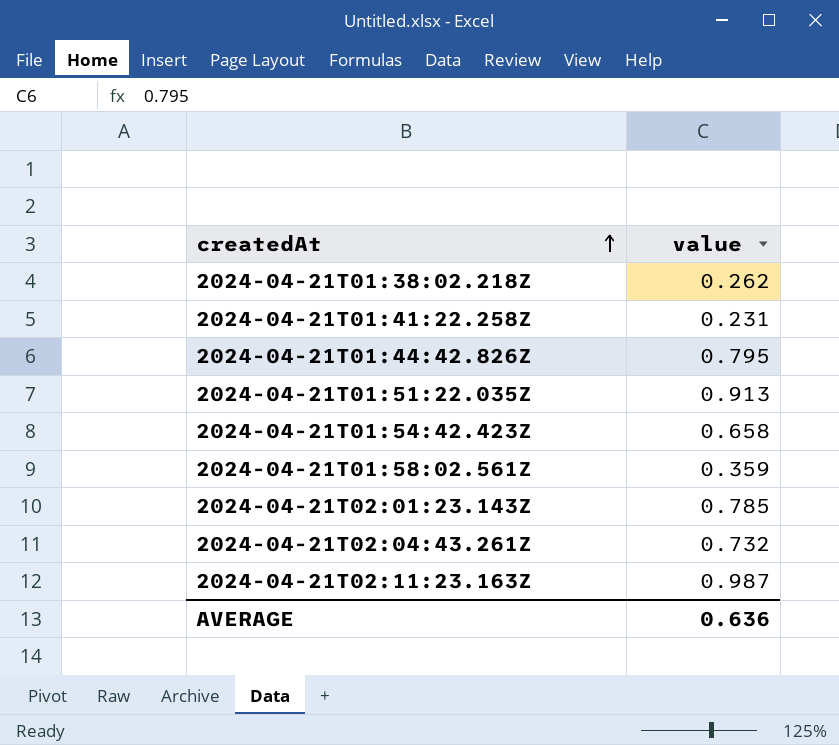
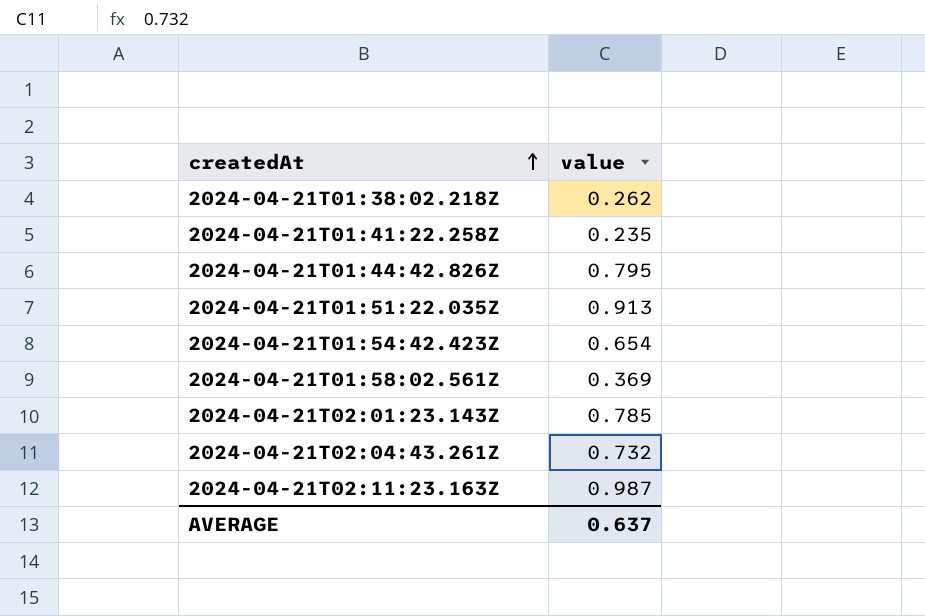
2024-04-21T01:41:22.258Z | value: 0.231 -> 0.235
2024-04-21T01:54:42.423Z | value: 0.658 -> 0.654
2024-04-21T01:58:02.561Z | value: 0.359 -> 0.369
AVERAGE | value: 0.636 -> 0.637

